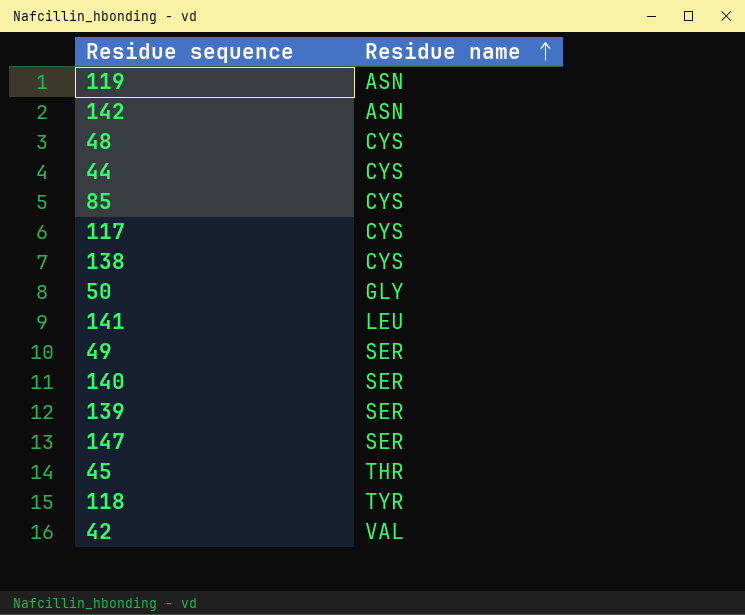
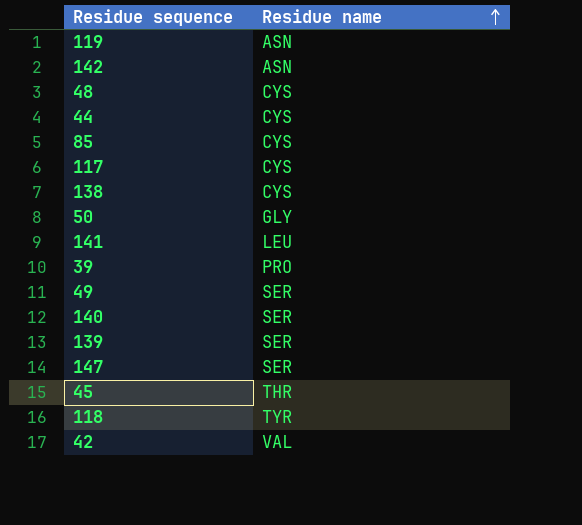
row 39: none -> PRO

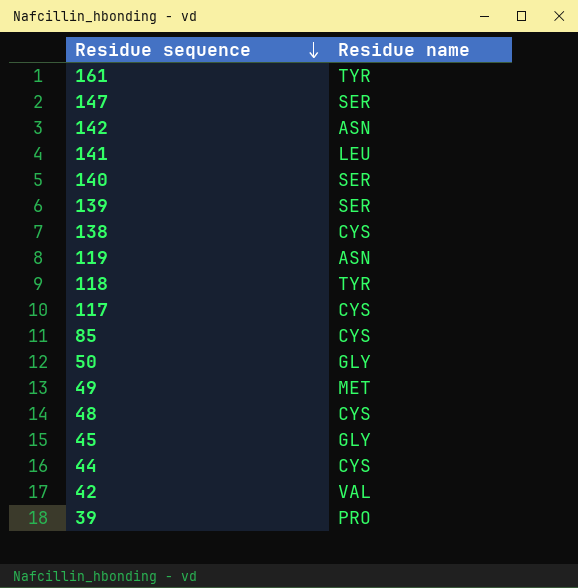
row order: Residue name ascending -> Residue sequence descending
row 161: none -> TYR
49 | Residue name: SER -> MET
45 | Residue name: THR -> GLY

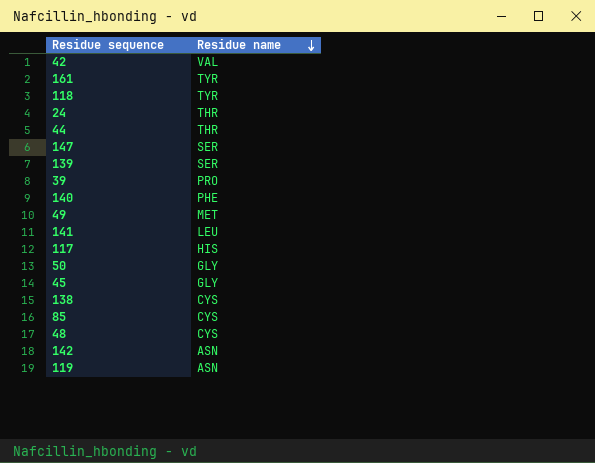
row order: Residue sequence descending -> Residue name descending
row 24: none -> THR
44 | Residue name: CYS -> THR
140 | Residue name: SER -> PHE
117 | Residue name: CYS -> HIS

